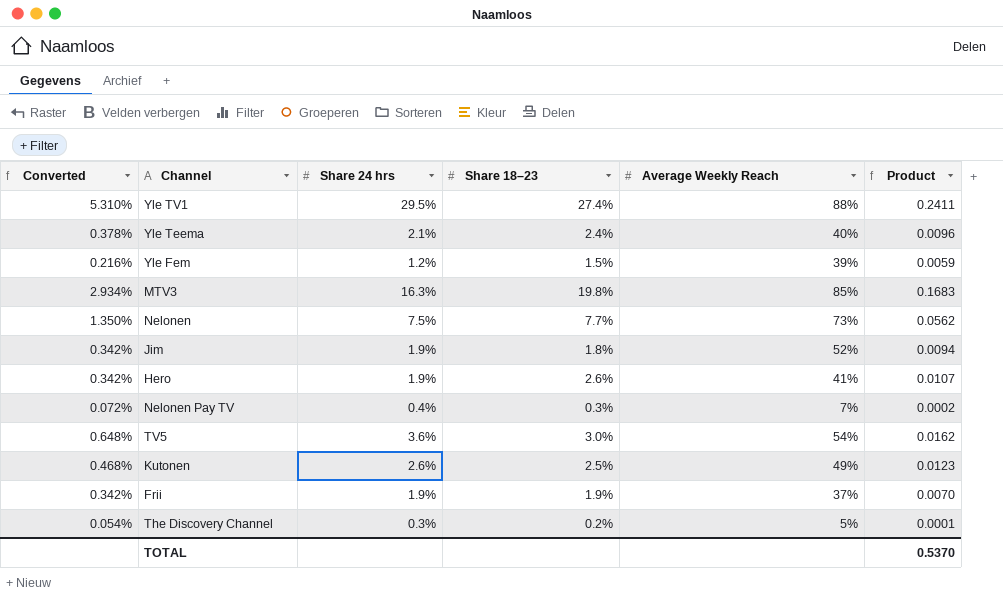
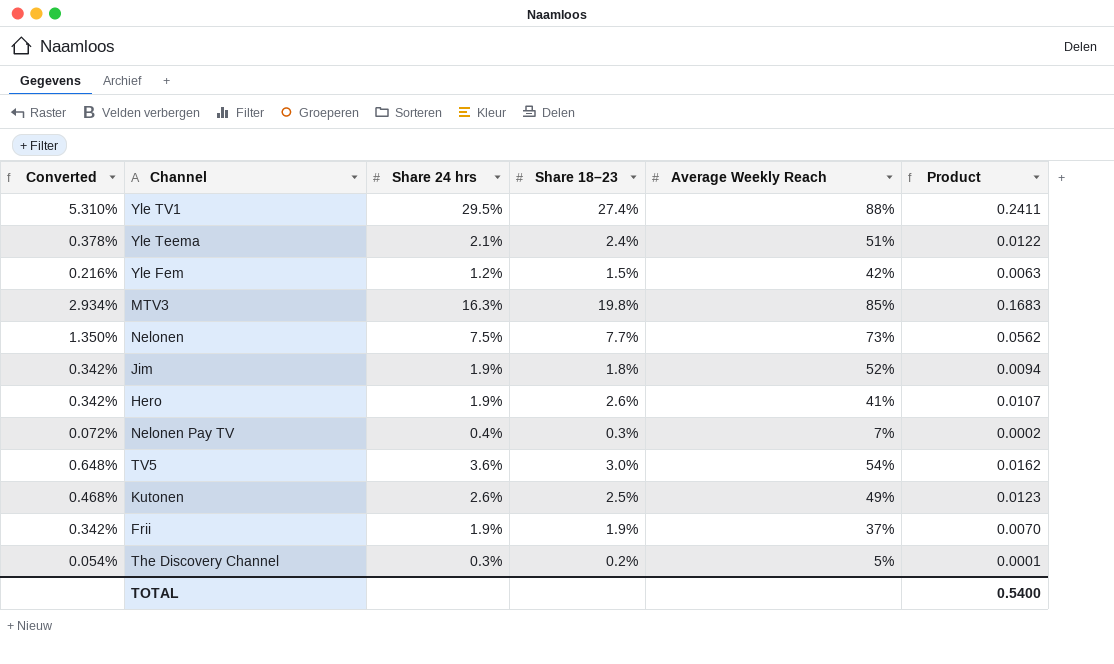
Yle Teema | Average Weekly Reach: 40% -> 51%
Yle Teema | Product: 0.0096 -> 0.0122
Yle Fem | Average Weekly Reach: 39% -> 42%
Yle Fem | Product: 0.0059 -> 0.0063
TOTAL | Product: 0.5370 -> 0.5400

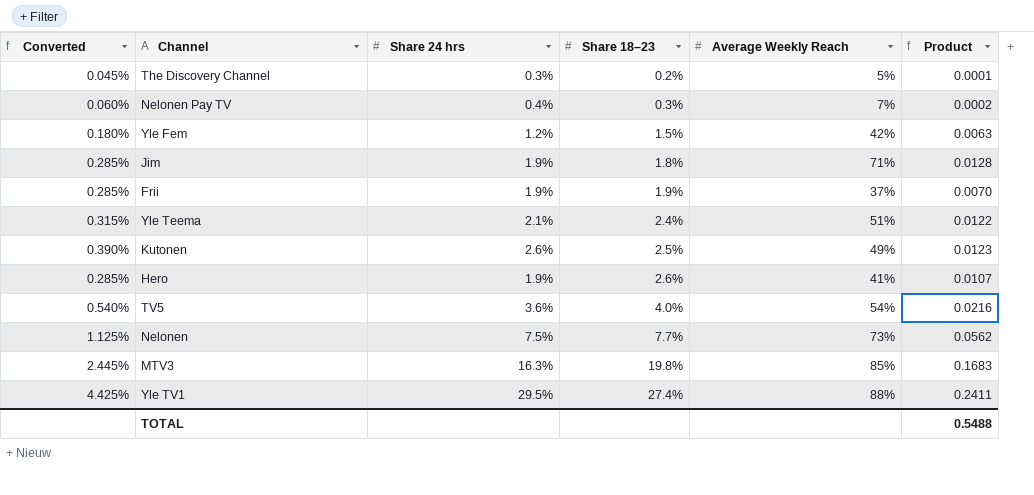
row order: none -> Share 18–23 ascending
column Converted | formula: [Share 24 hrs] * 0.18 -> [Share 24 hrs] * 0.15
Jim | Average Weekly Reach: 52% -> 71%
Jim | Product: 0.0094 -> 0.0128
TV5 | Share 18–23: 3.0% -> 4.0%
TV5 | Product: 0.0162 -> 0.0216
TOTAL | Product: 0.5400 -> 0.5488

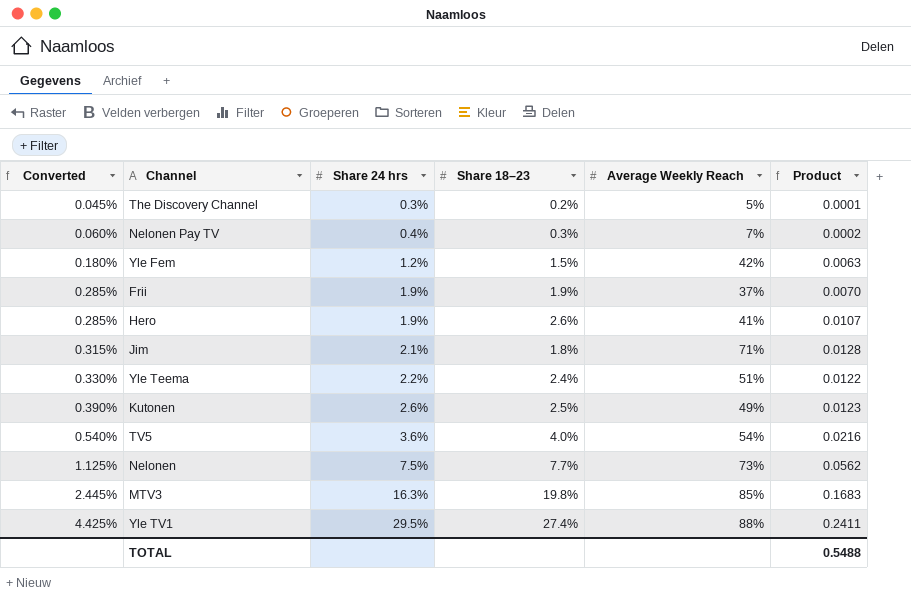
row order: Share 18–23 ascending -> Converted ascending
Jim | Converted: 0.285% -> 0.315%
Jim | Share 24 hrs: 1.9% -> 2.1%
Yle Teema | Converted: 0.315% -> 0.330%
Yle Teema | Share 24 hrs: 2.1% -> 2.2%

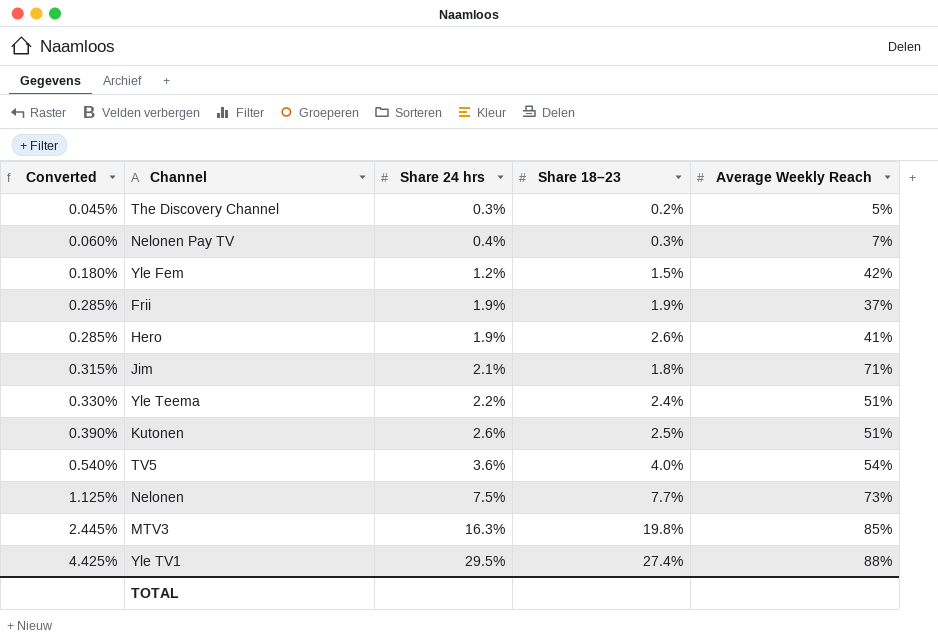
column Product | formula: [Share 18–23] * [Average Weekly Reach] -> none
Kutonen | Average Weekly Reach: 49% -> 51%

